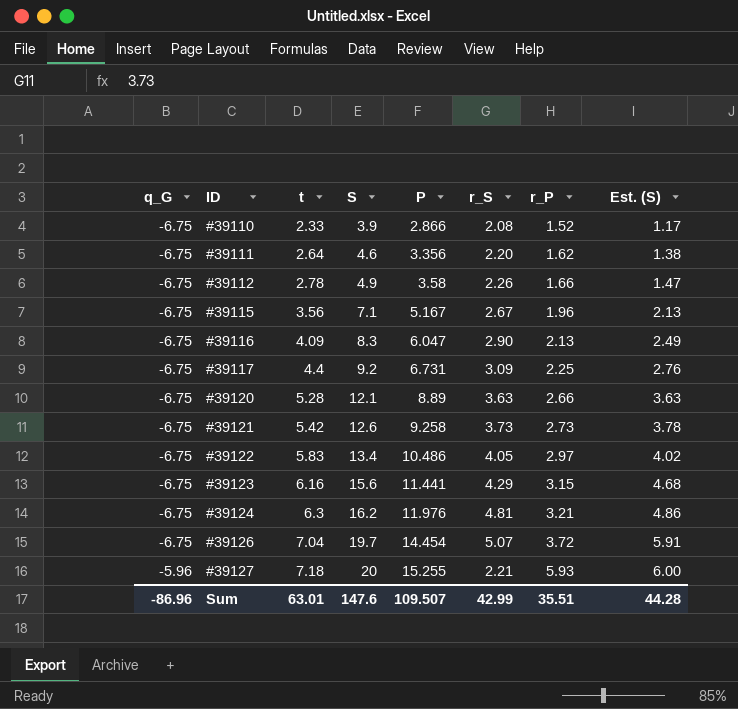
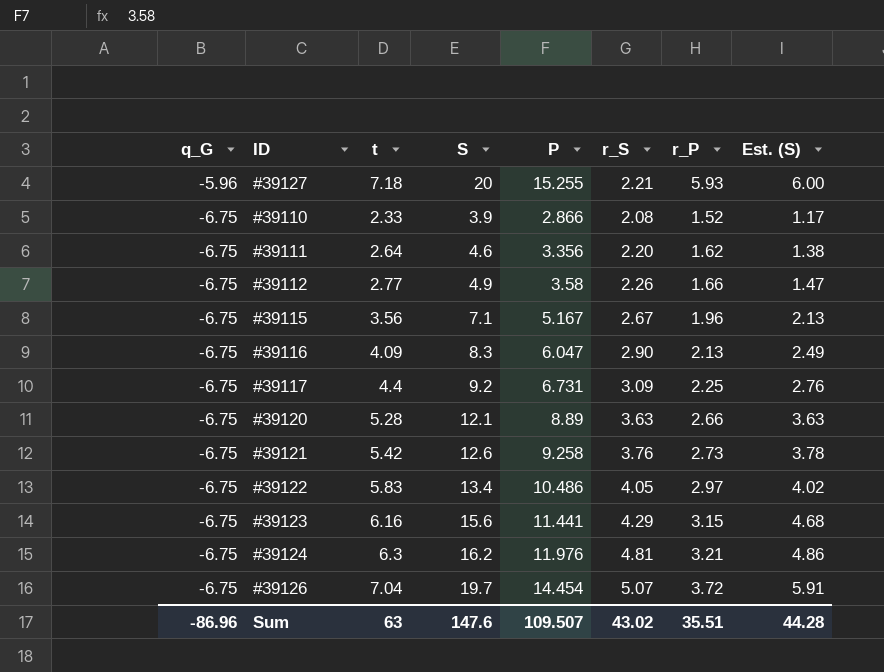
row order: q_G ascending -> q_G descending
#39112 | t: 2.78 -> 2.77
#39121 | r_S: 3.73 -> 3.76
Sum | t: 63.01 -> 63
Sum | r_S: 42.99 -> 43.02

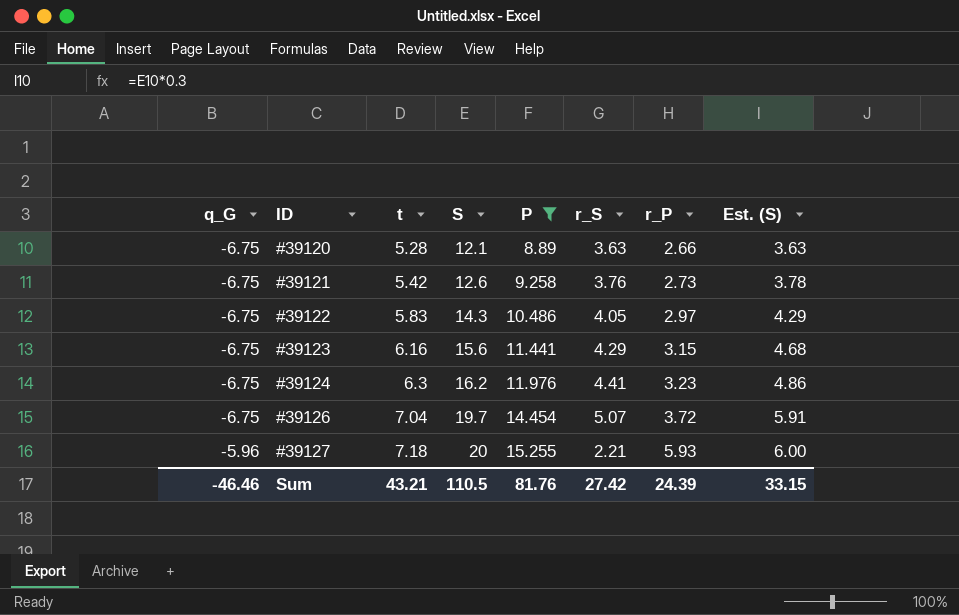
filter: none -> P >= 8.89
row order: q_G descending -> q_G ascending
#39122 | S: 13.4 -> 14.3
#39122 | Est. (S): 4.02 -> 4.29
#39124 | r_S: 4.81 -> 4.41
#39124 | r_P: 3.21 -> 3.23
Sum | q_G: -86.96 -> -46.46
Sum | t: 63 -> 43.21
Sum | S: 147.6 -> 110.5
Sum | P: 109.507 -> 81.76
Sum | r_S: 43.02 -> 27.42
Sum | r_P: 35.51 -> 24.39
Sum | Est. (S): 44.28 -> 33.15

